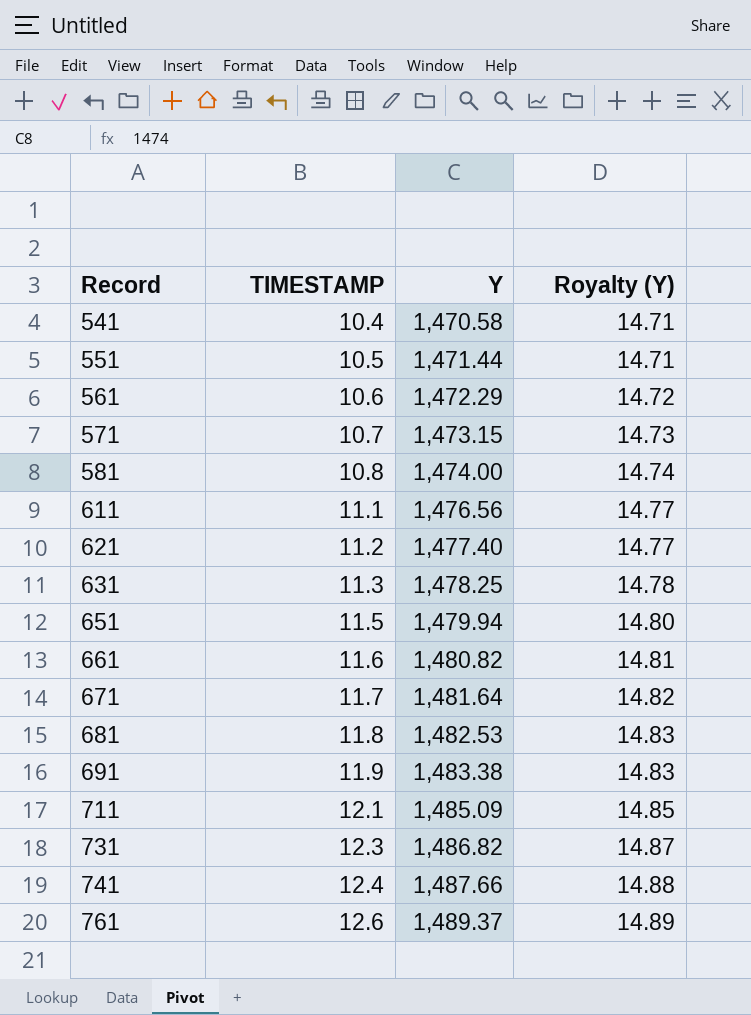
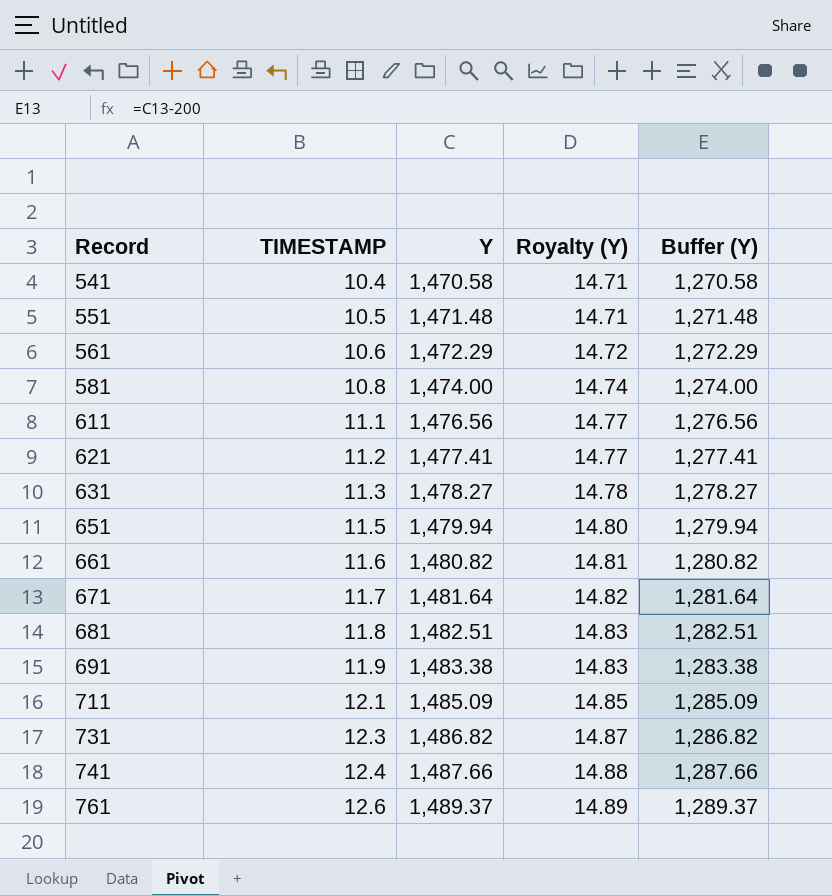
column Buffer (Y) | formula: none -> [Y] - 200
row 571: 10.7 | 1,473.15 | 14.73 -> none
551 | Y: 1,471.44 -> 1,471.48
621 | Y: 1,477.40 -> 1,477.41
631 | Y: 1,478.25 -> 1,478.27
681 | Y: 1,482.53 -> 1,482.51

